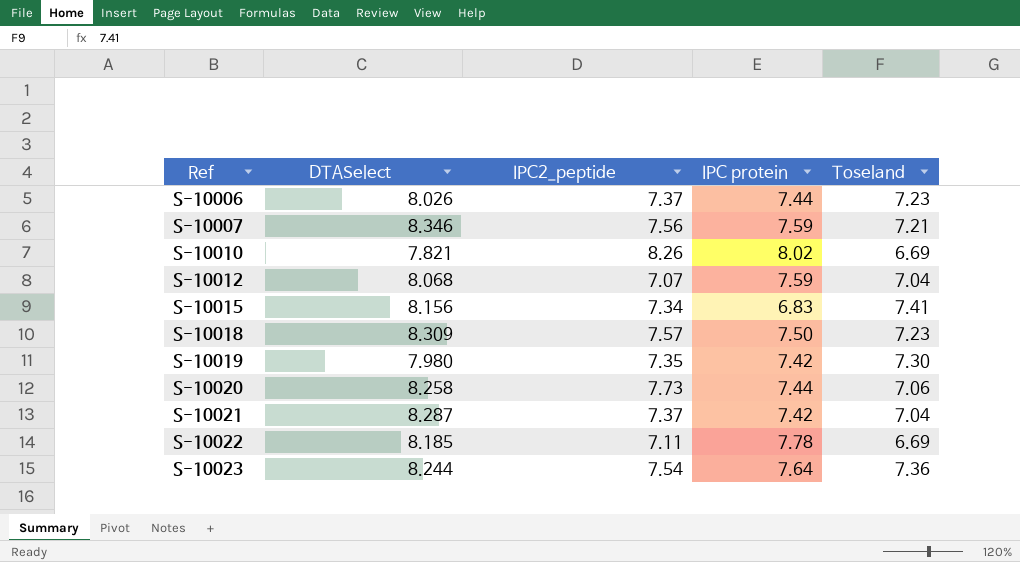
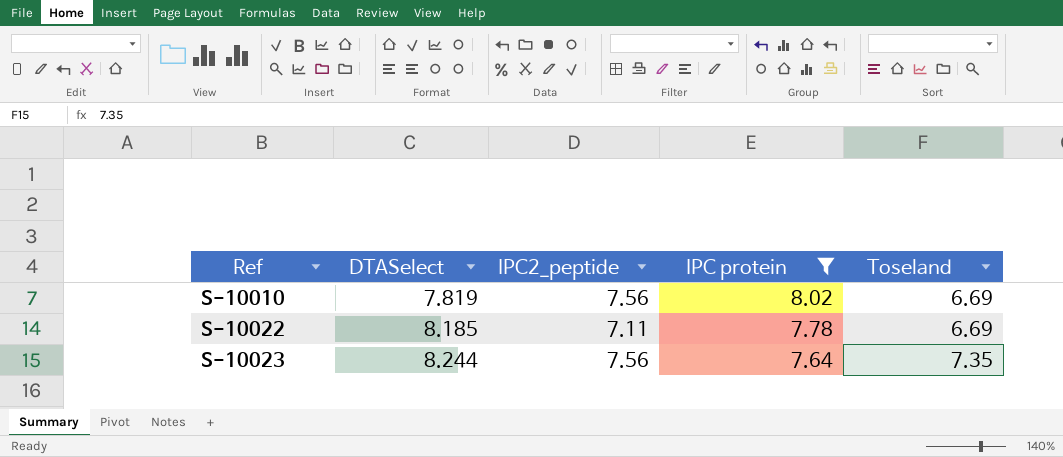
filter: none -> IPC protein >= 7.64
S-10010 | DTASelect: 7.821 -> 7.819
S-10010 | IPC2_peptide: 8.26 -> 7.56
S-10023 | IPC2_peptide: 7.54 -> 7.56
S-10023 | Toseland: 7.36 -> 7.35

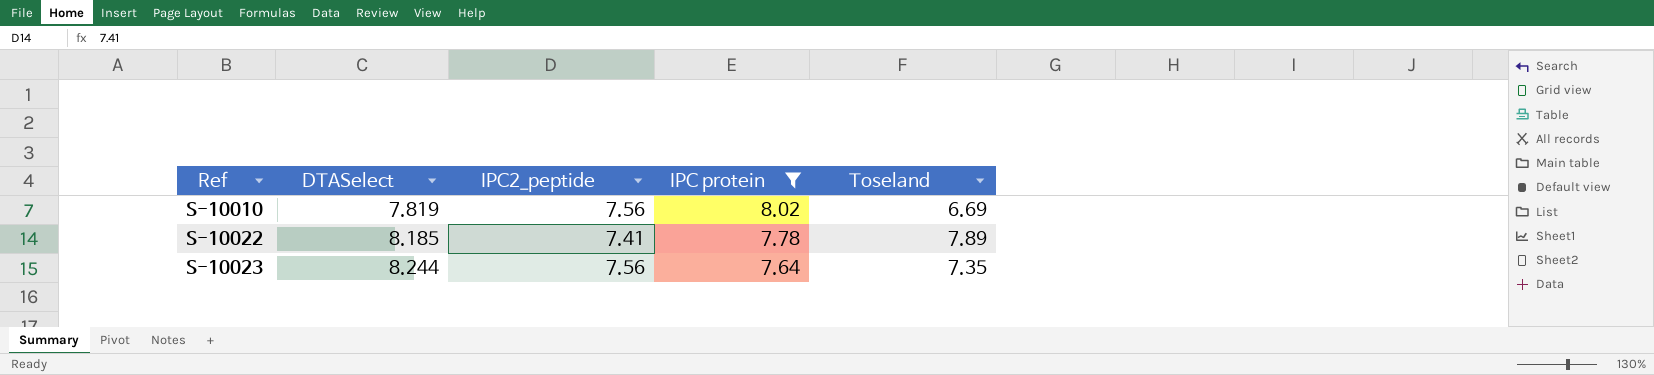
S-10022 | IPC2_peptide: 7.11 -> 7.41
S-10022 | Toseland: 6.69 -> 7.89

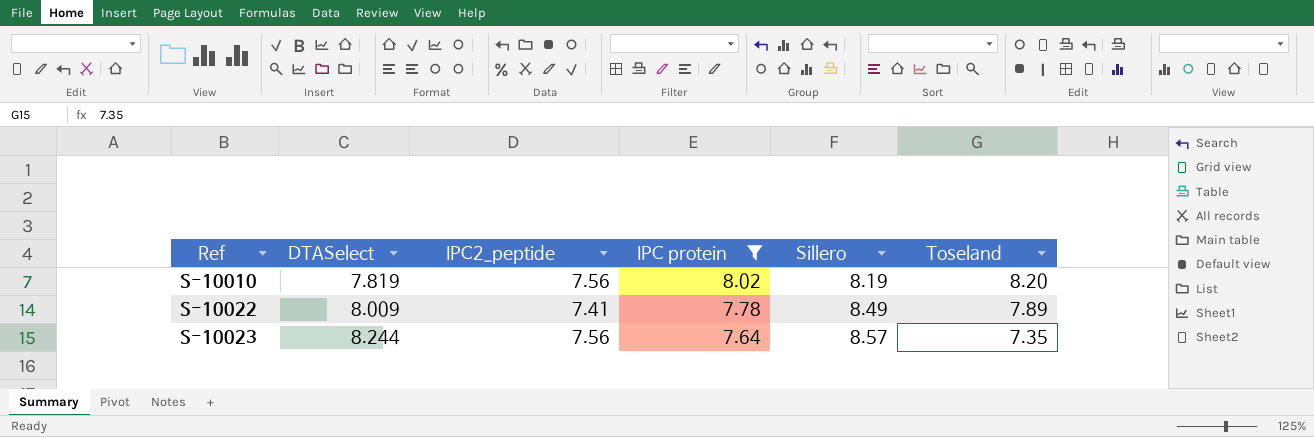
column Sillero | position: none -> 5
S-10010 | Toseland: 6.69 -> 8.20
S-10022 | DTASelect: 8.185 -> 8.009

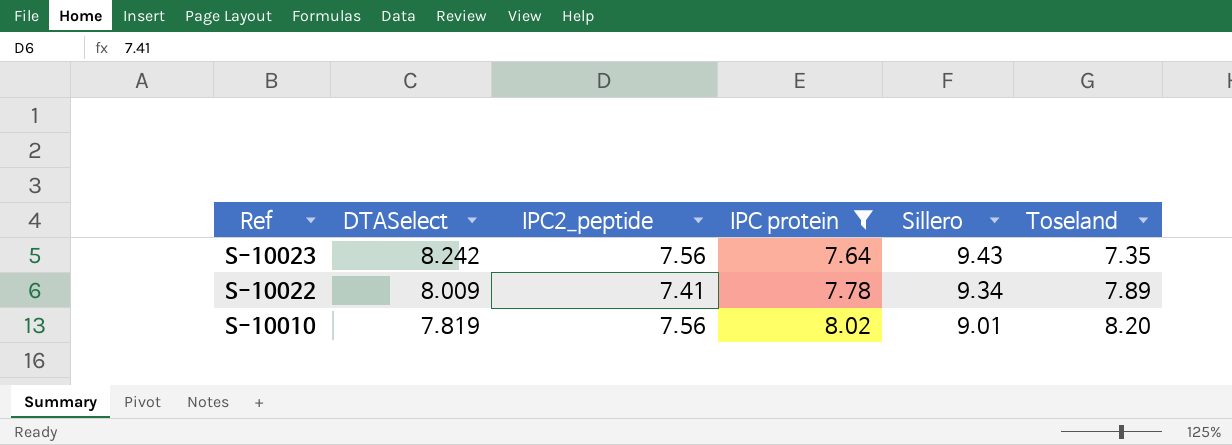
row order: Ref ascending -> Ref descending
S-10023 | DTASelect: 8.244 -> 8.242
S-10023 | Sillero: 8.57 -> 9.43
S-10022 | Sillero: 8.49 -> 9.34
S-10010 | Sillero: 8.19 -> 9.01

